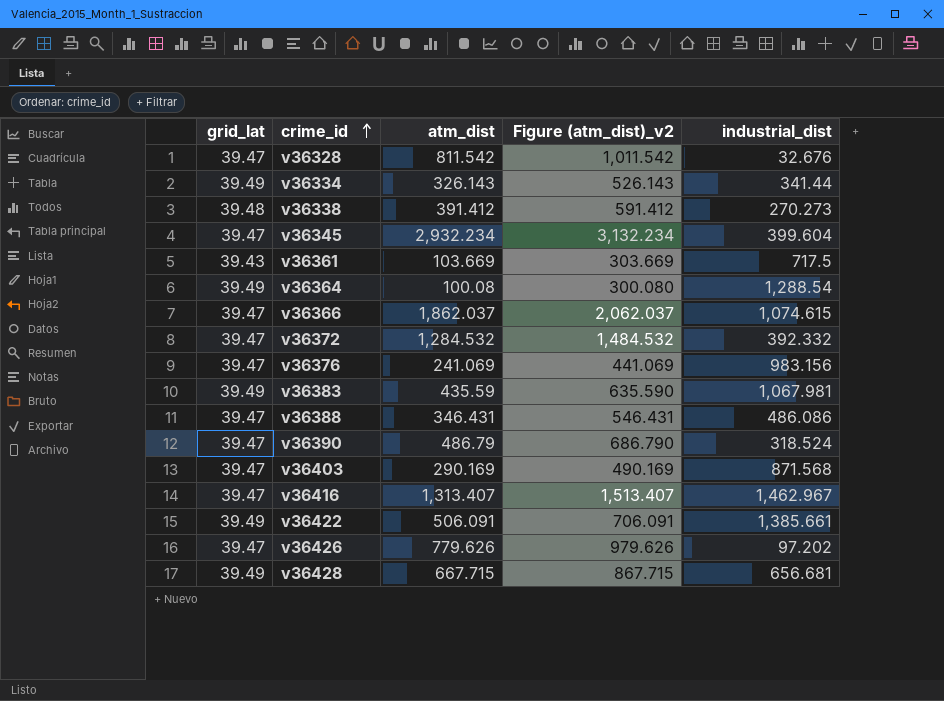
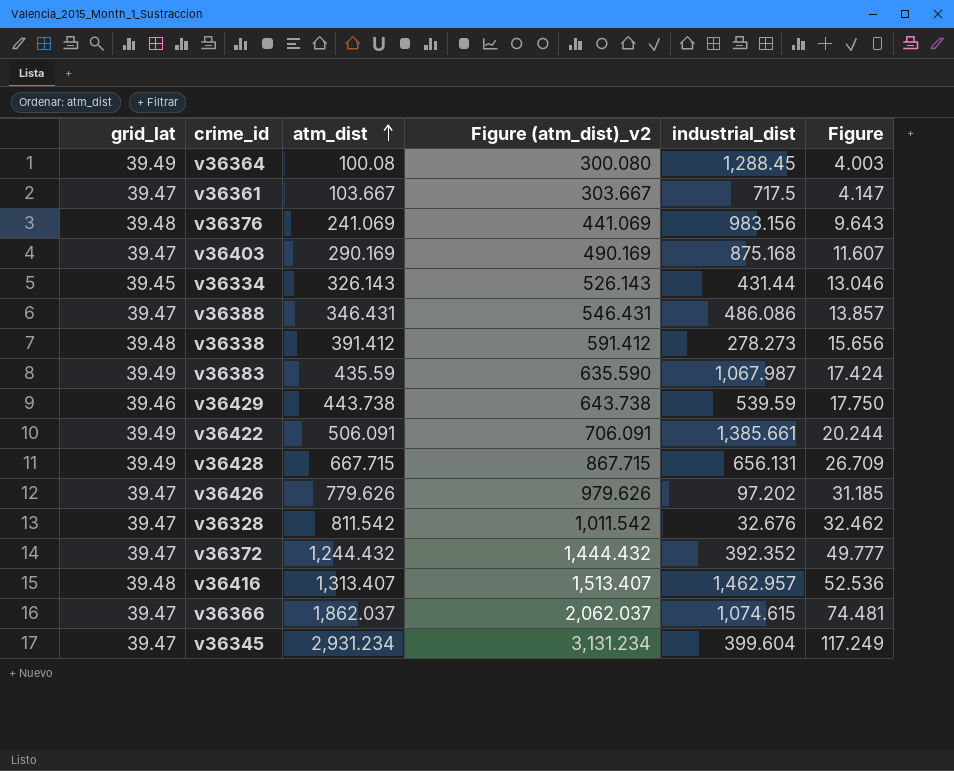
row order: crime_id ascending -> atm_dist ascending
column Figure | formula: none -> [atm_dist] * 0.04
row v36390: 39.47 | 486.79 | 686.790 | 318.524 -> none
v36364 | industrial_dist: 1,288.54 -> 1,288.45
v36361 | grid_lat: 39.43 -> 39.47
v36361 | atm_dist: 103.669 -> 103.667
v36361 | Figure (atm_dist)_v2: 303.669 -> 303.667
v36376 | grid_lat: 39.47 -> 39.48
v36403 | industrial_dist: 871.568 -> 875.168
v36334 | grid_lat: 39.49 -> 39.45
v36334 | industrial_dist: 341.44 -> 431.44
v36338 | industrial_dist: 270.273 -> 278.273
v36383 | industrial_dist: 1,067.981 -> 1,067.987
row v36429: none -> 39.46 | 443.738 | 643.738 | 539.59 | 17.750
v36428 | industrial_dist: 656.681 -> 656.131
v36372 | atm_dist: 1,284.532 -> 1,244.432
v36372 | Figure (atm_dist)_v2: 1,484.532 -> 1,444.432
v36372 | industrial_dist: 392.332 -> 392.352
v36416 | grid_lat: 39.47 -> 39.48
v36416 | industrial_dist: 1,462.967 -> 1,462.957
v36345 | atm_dist: 2,932.234 -> 2,931.234
v36345 | Figure (atm_dist)_v2: 3,132.234 -> 3,131.234

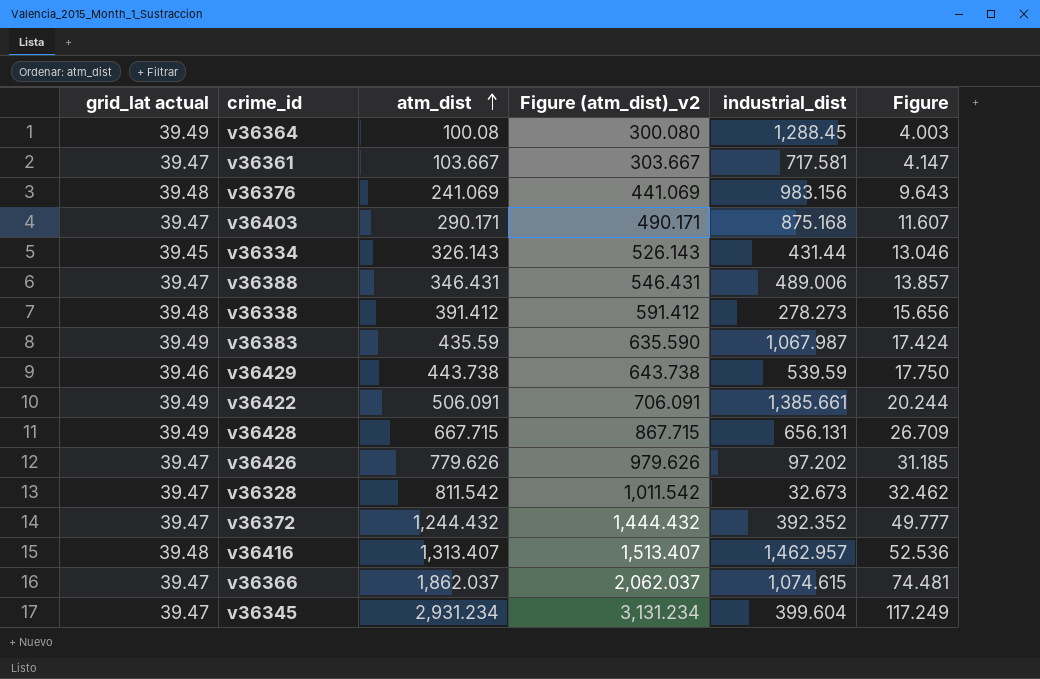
column name: grid_lat -> grid_lat actual
v36361 | industrial_dist: 717.5 -> 717.581
v36403 | atm_dist: 290.169 -> 290.171
v36403 | Figure (atm_dist)_v2: 490.169 -> 490.171
v36388 | industrial_dist: 486.086 -> 489.006
v36328 | industrial_dist: 32.676 -> 32.673

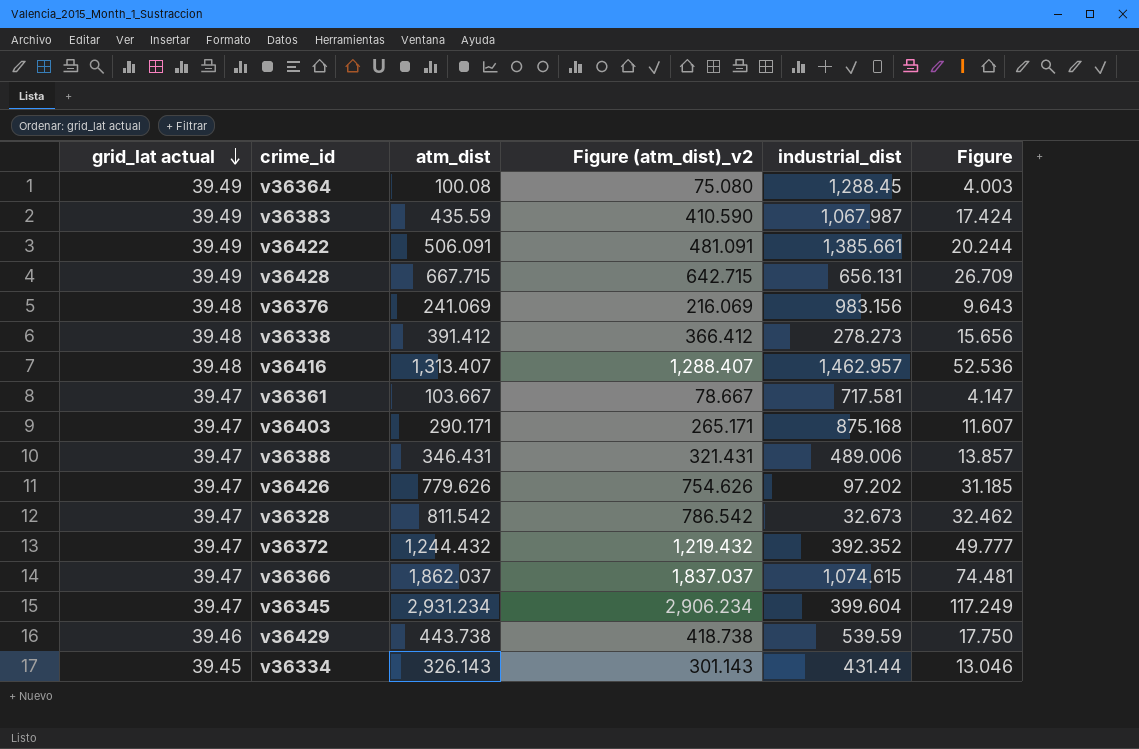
row order: atm_dist ascending -> grid_lat actual descending
column Figure (atm_dist)_v2 | formula: [atm_dist] + 200 -> [atm_dist] - 25

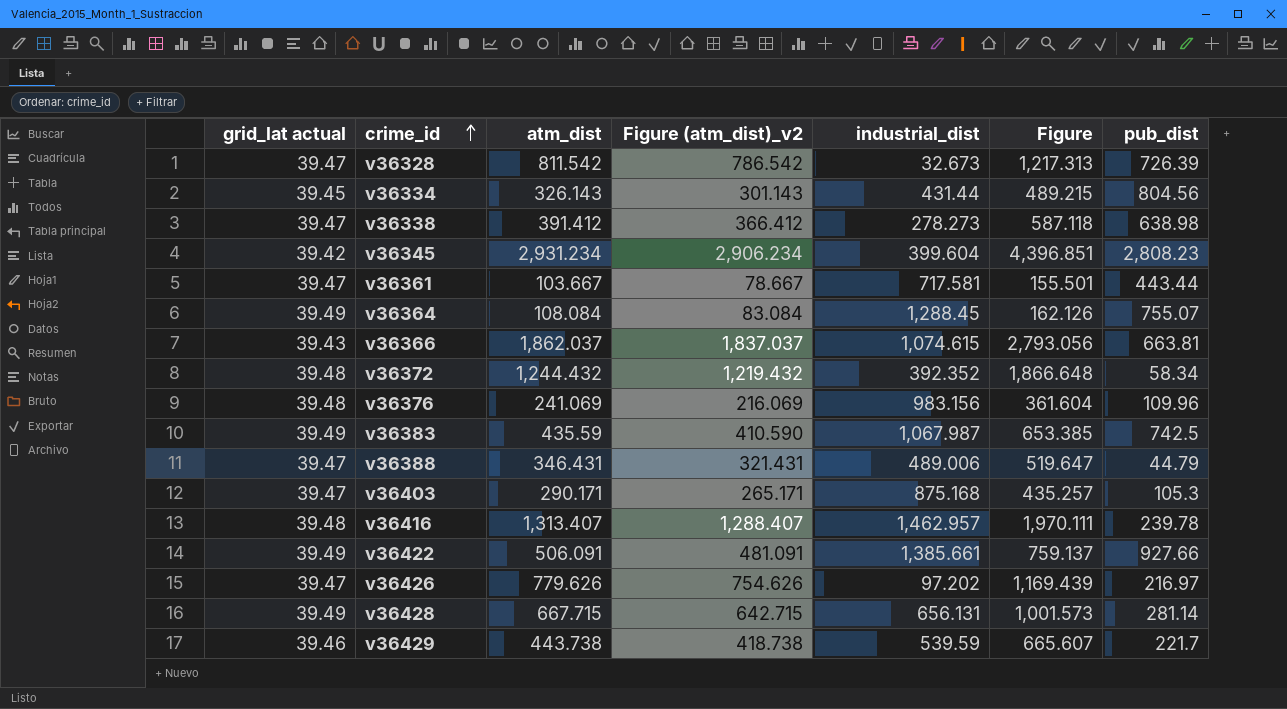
row order: grid_lat actual descending -> crime_id ascending
column Figure | formula: [atm_dist] * 0.04 -> [atm_dist] * 1.5
column pub_dist | position: none -> 7
v36338 | grid_lat actual: 39.48 -> 39.47
v36345 | grid_lat actual: 39.47 -> 39.42
v36364 | atm_dist: 100.08 -> 108.084
v36364 | Figure (atm_dist)_v2: 75.080 -> 83.084
v36366 | grid_lat actual: 39.47 -> 39.43
v36372 | grid_lat actual: 39.47 -> 39.48

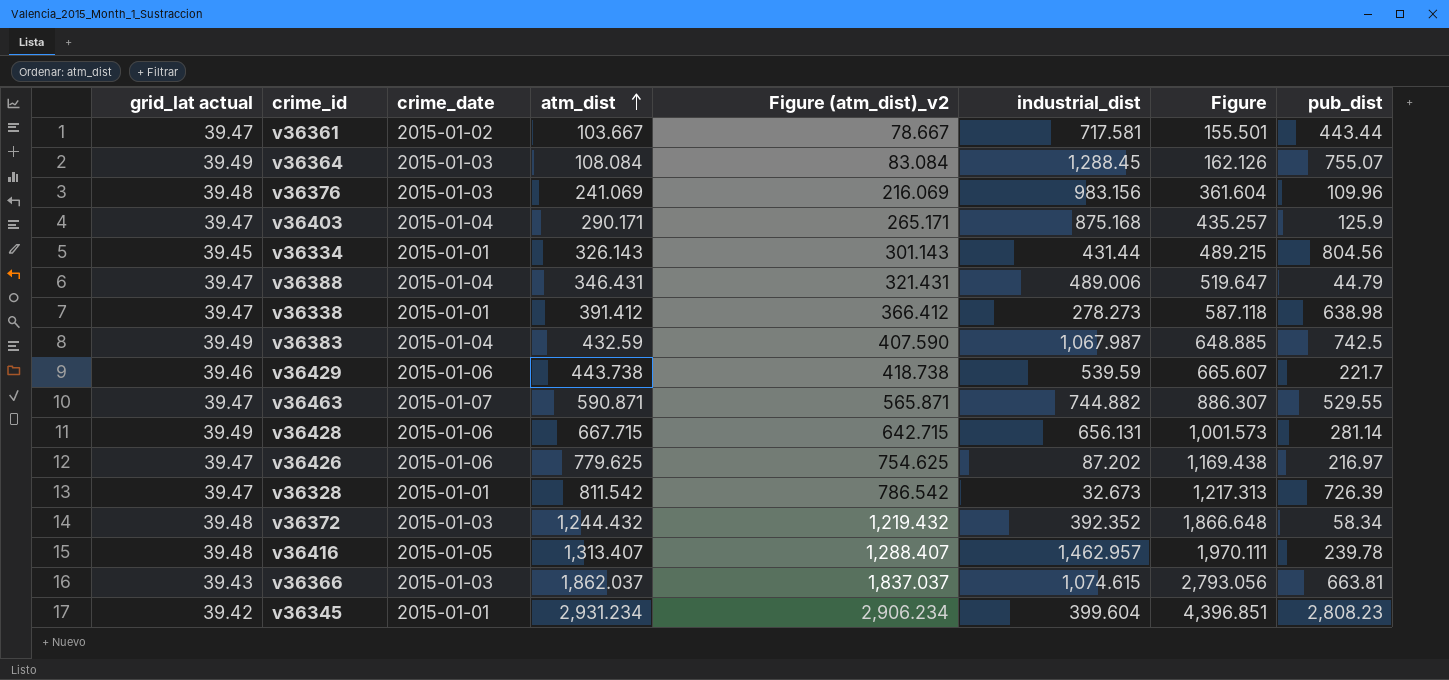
row order: crime_id ascending -> atm_dist ascending
column crime_date | position: none -> 3
row v36422: 39.49 | 506.091 | 481.091 | 1,385.661 | 759.137 | 927.66 -> none
v36403 | pub_dist: 105.3 -> 125.9
v36383 | atm_dist: 435.59 -> 432.59
v36383 | Figure (atm_dist)_v2: 410.590 -> 407.590
v36383 | Figure: 653.385 -> 648.885
row v36463: none -> 39.47 | 2015-01-07 | 590.871 | 565.871 | 744.882 | 886.307 | 529.55
v36426 | atm_dist: 779.626 -> 779.625
v36426 | Figure (atm_dist)_v2: 754.626 -> 754.625
v36426 | industrial_dist: 97.202 -> 87.202
v36426 | Figure: 1,169.439 -> 1,169.438

